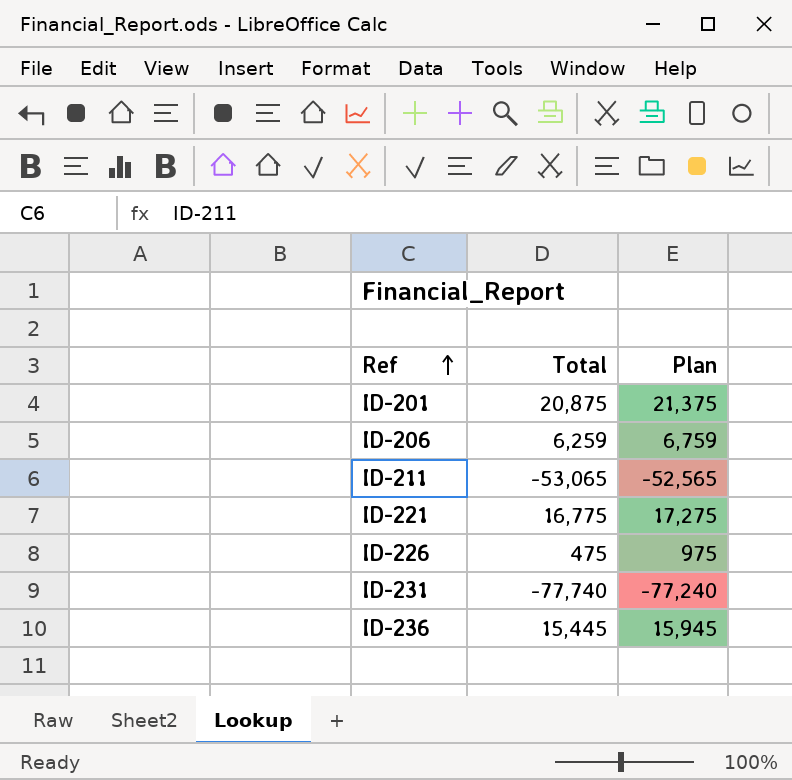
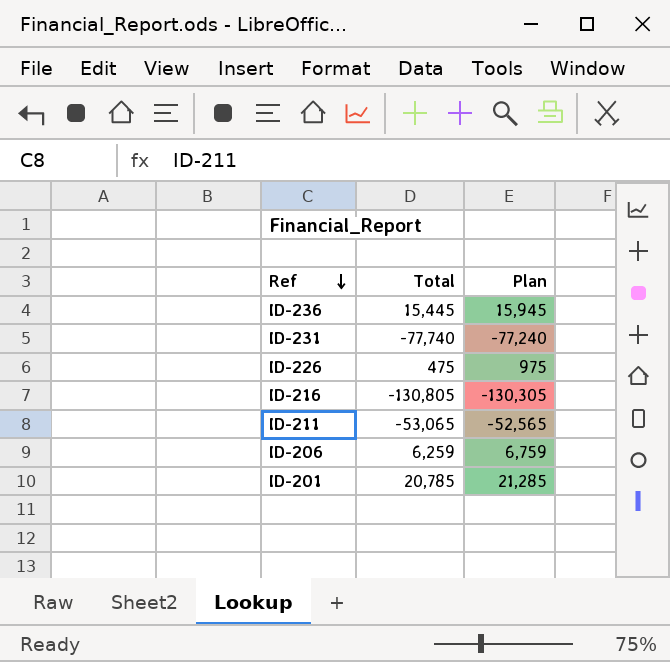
row order: Ref ascending -> Ref descending
row ID-221: 16,775 | 17,275 -> none
row ID-216: none -> -130,805 | -130,305
ID-201 | Total: 20,875 -> 20,785
ID-201 | Plan: 21,375 -> 21,285

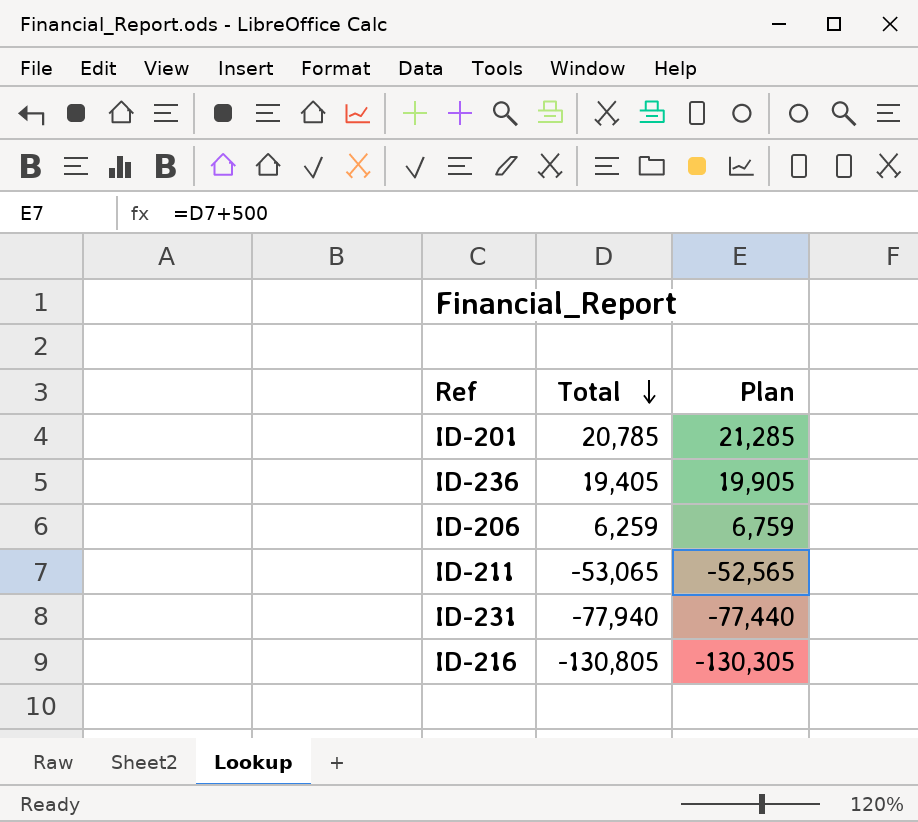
row order: Ref descending -> Total descending
row ID-226: 475 | 975 -> none
ID-236 | Total: 15,445 -> 19,405
ID-236 | Plan: 15,945 -> 19,905
ID-231 | Total: -77,740 -> -77,940
ID-231 | Plan: -77,240 -> -77,440

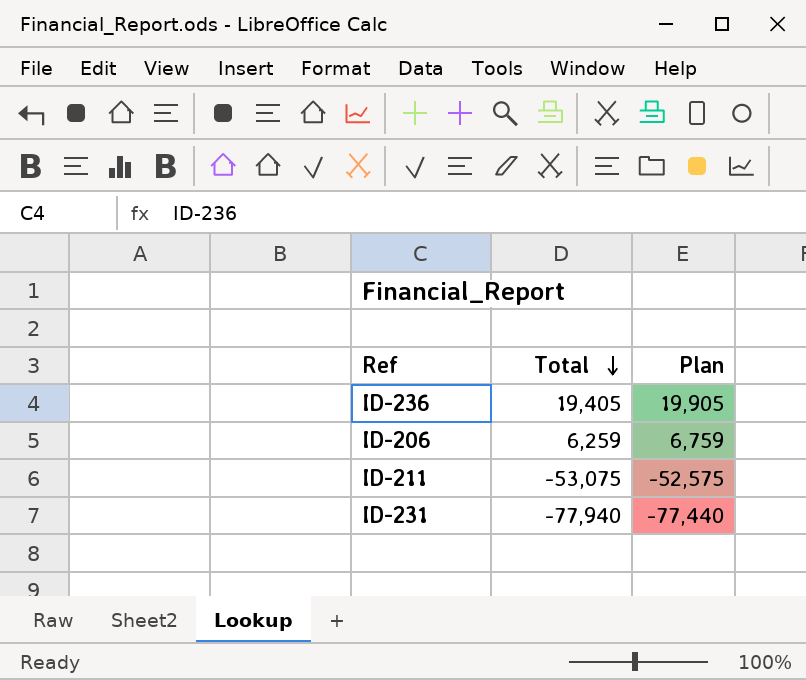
row ID-201: 20,785 | 21,285 -> none
row ID-216: -130,805 | -130,305 -> none
ID-211 | Total: -53,065 -> -53,075
ID-211 | Plan: -52,565 -> -52,575

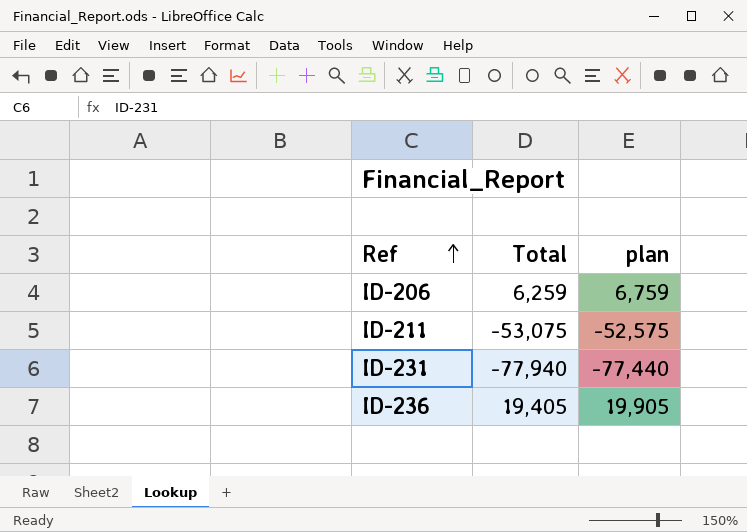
row order: Total descending -> Ref ascending
column name: Plan -> plan

